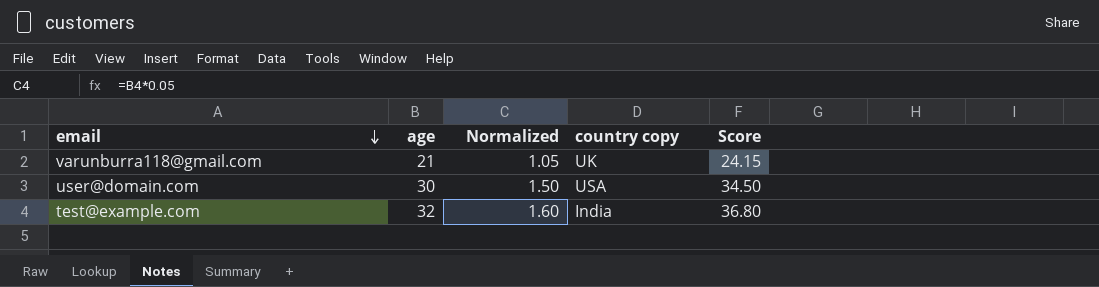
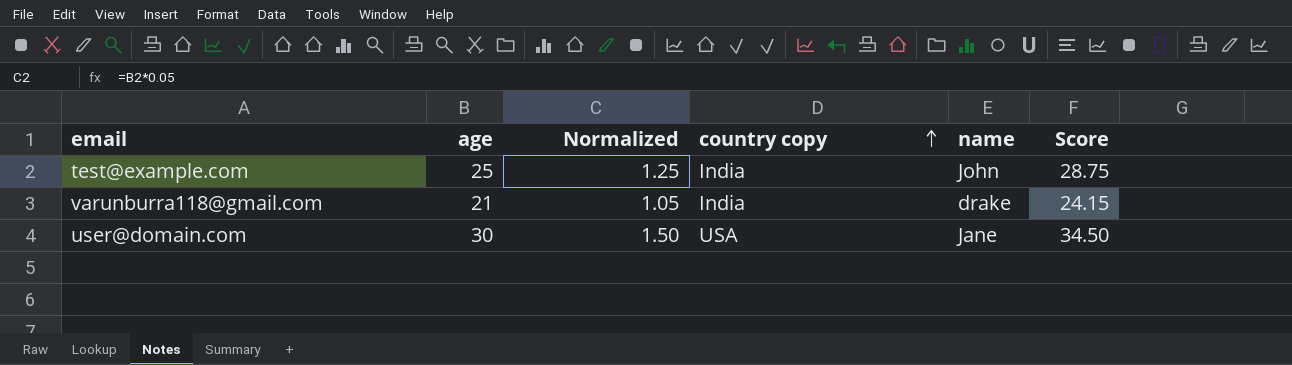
row order: email descending -> country copy ascending
column name | position: none -> 5
test@example.com | age: 32 -> 25
test@example.com | Normalized: 1.60 -> 1.25
test@example.com | Score: 36.80 -> 28.75
varunburra118@gmail.com | country copy: UK -> India

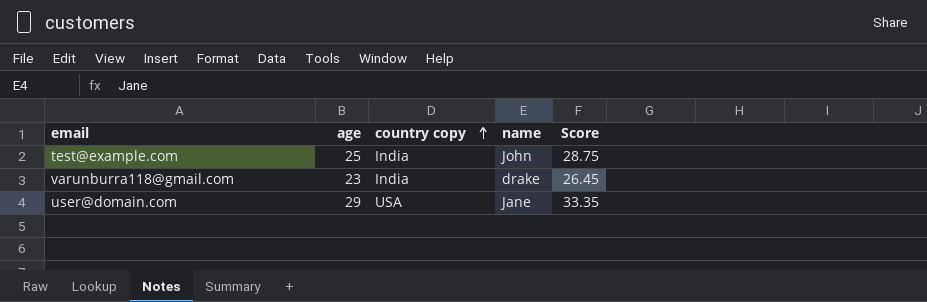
column Normalized | formula: [age] * 0.05 -> none
varunburra118@gmail.com | age: 21 -> 23
varunburra118@gmail.com | Score: 24.15 -> 26.45
user@domain.com | age: 30 -> 29
user@domain.com | Score: 34.50 -> 33.35

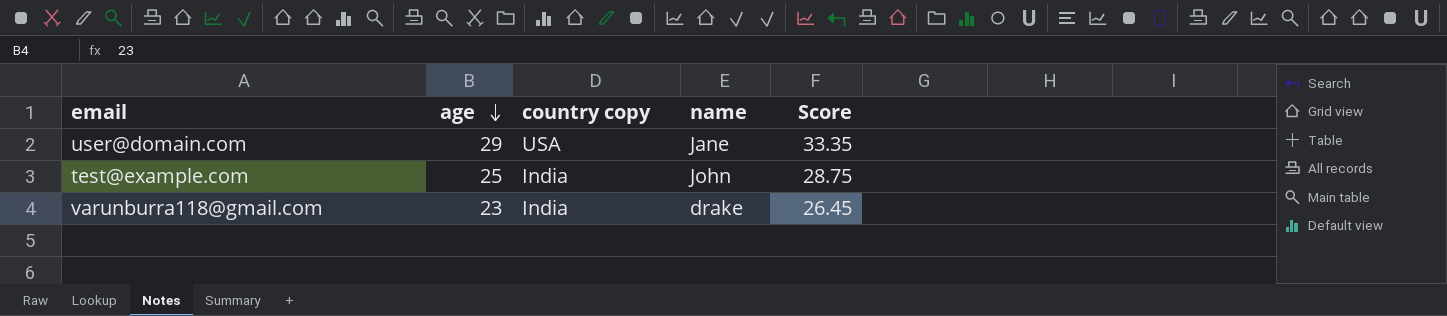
row order: country copy ascending -> age descending

